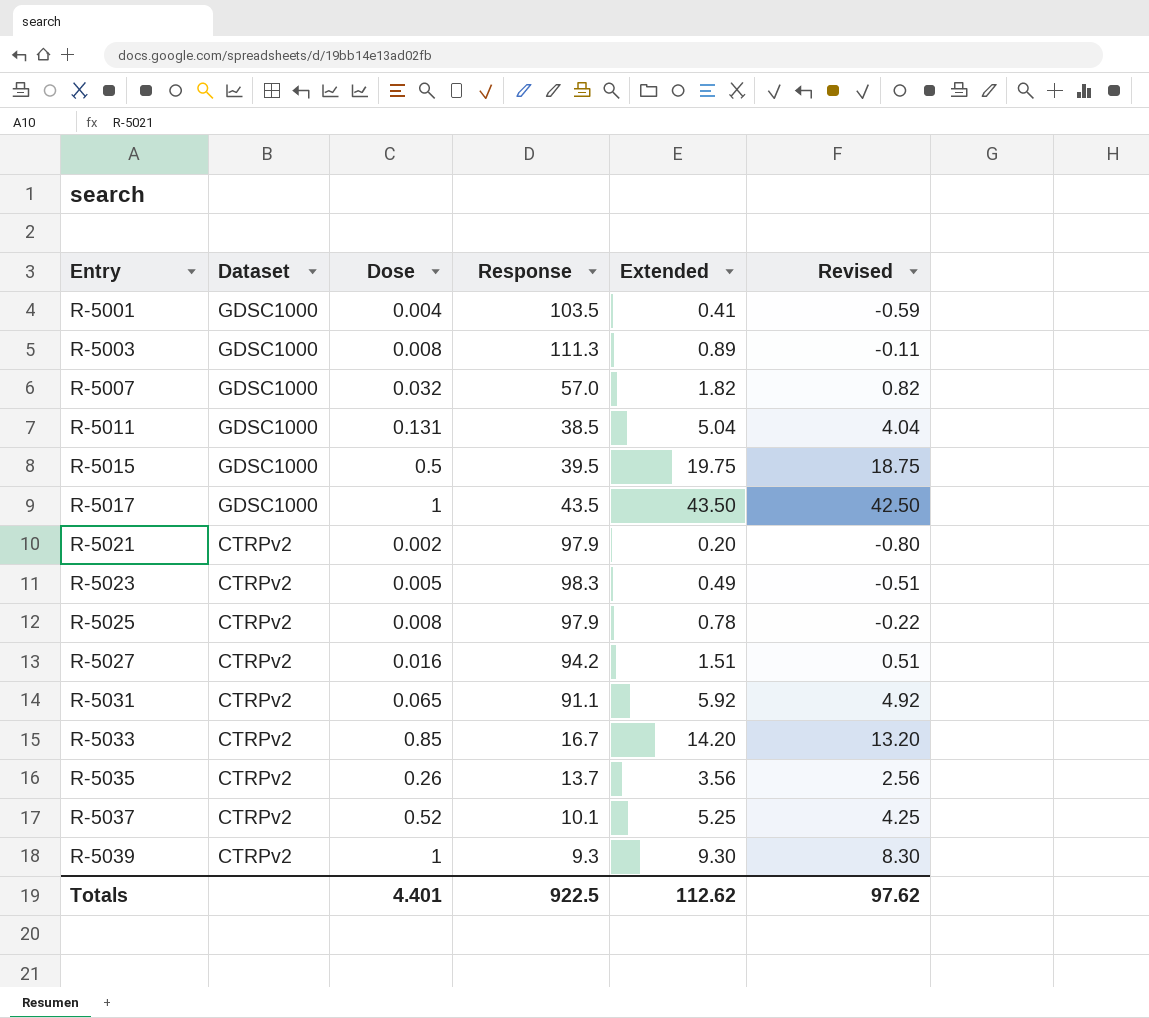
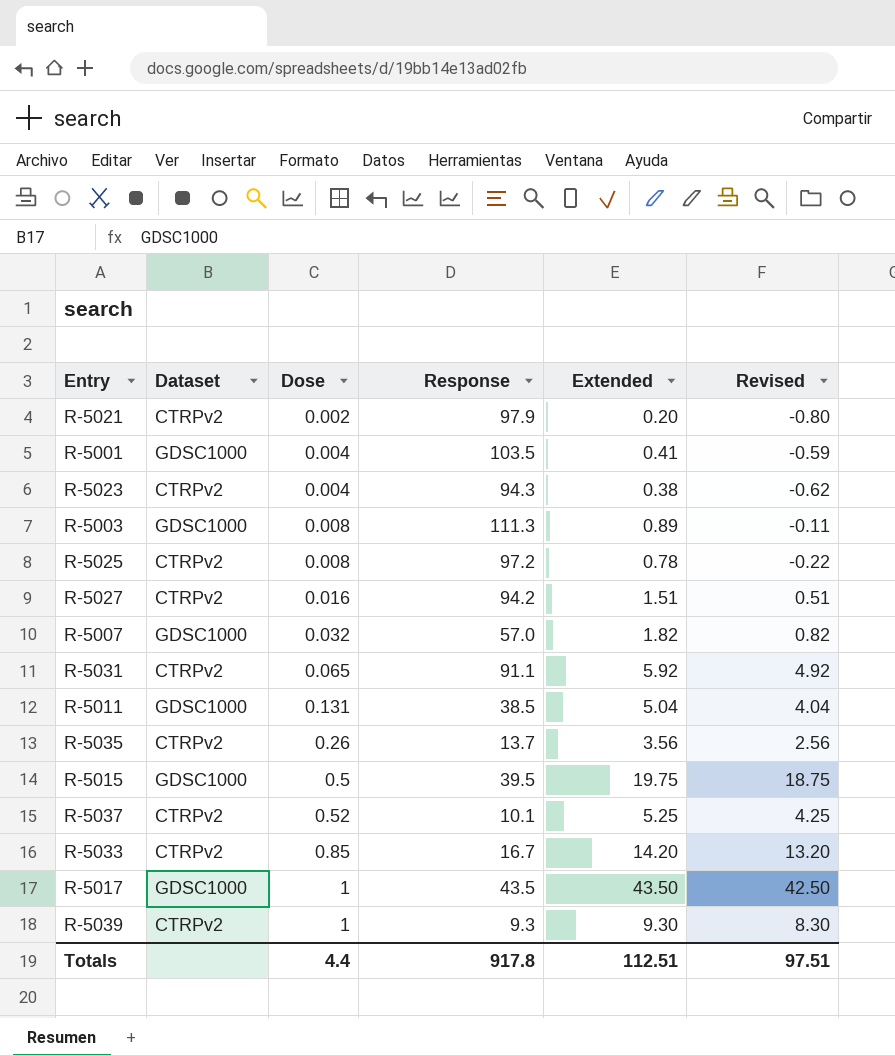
row order: Entry ascending -> Dose ascending
R-5023 | Dose: 0.005 -> 0.004
R-5023 | Response: 98.3 -> 94.3
R-5023 | Extended: 0.49 -> 0.38
R-5023 | Revised: -0.51 -> -0.62
R-5025 | Response: 97.9 -> 97.2
Totals | Dose: 4.401 -> 4.4
Totals | Response: 922.5 -> 917.8
Totals | Extended: 112.62 -> 112.51
Totals | Revised: 97.62 -> 97.51

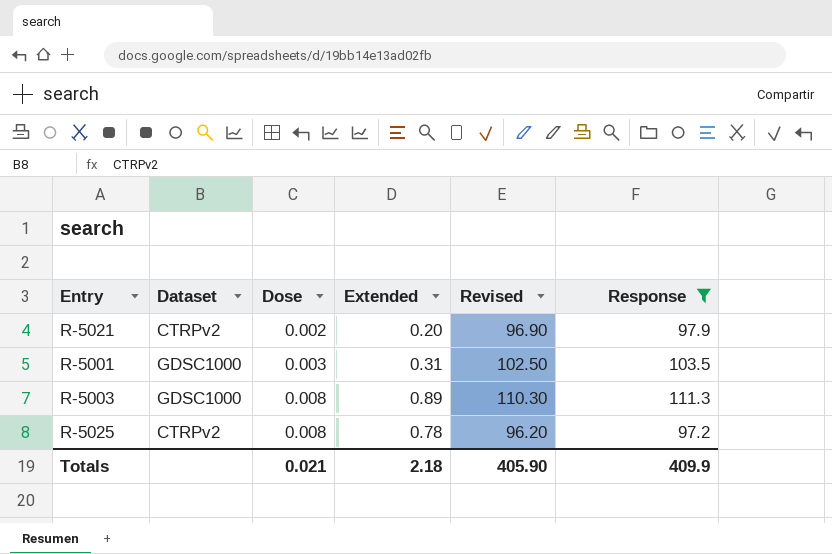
filter: none -> Response >= 97.2
column Revised | formula: [Extended] - 1 -> [Response] - 1
column Response | position: 4 -> 6
R-5001 | Dose: 0.004 -> 0.003
R-5001 | Extended: 0.41 -> 0.31
Totals | Dose: 4.4 -> 0.021
Totals | Extended: 112.51 -> 2.18
Totals | Revised: 97.51 -> 405.90
Totals | Response: 917.8 -> 409.9

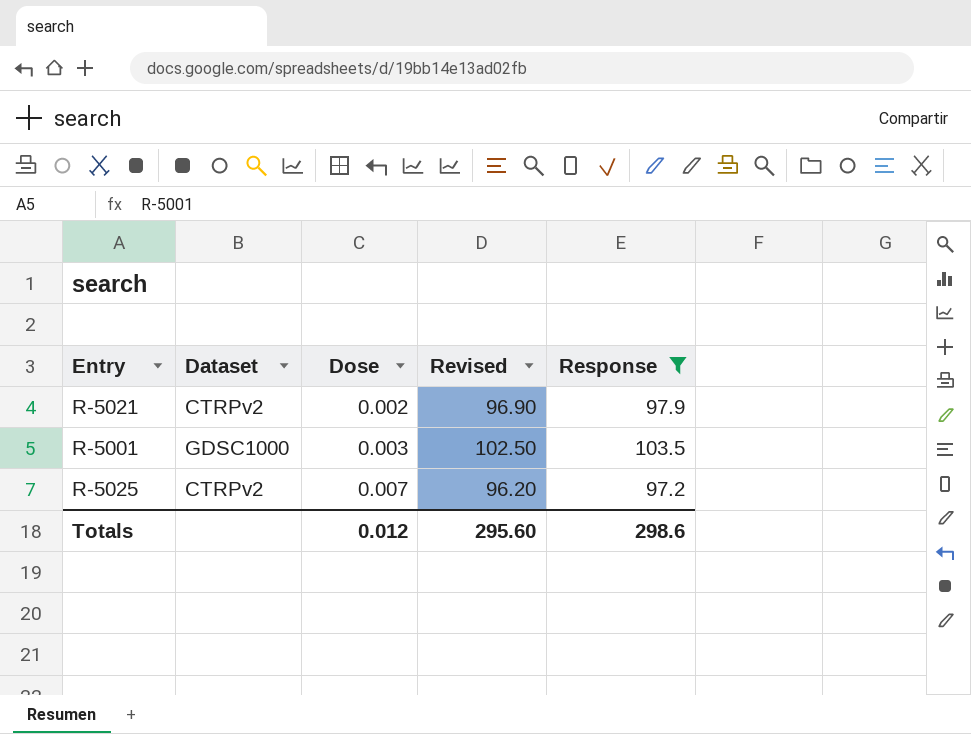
column Extended | formula: [Dose] * [Response] -> none
row R-5003: GDSC1000 | 0.008 | 0.89 | 110.30 | 111.3 -> none
R-5025 | Dose: 0.008 -> 0.007
Totals | Dose: 0.021 -> 0.012
Totals | Revised: 405.90 -> 295.60
Totals | Response: 409.9 -> 298.6

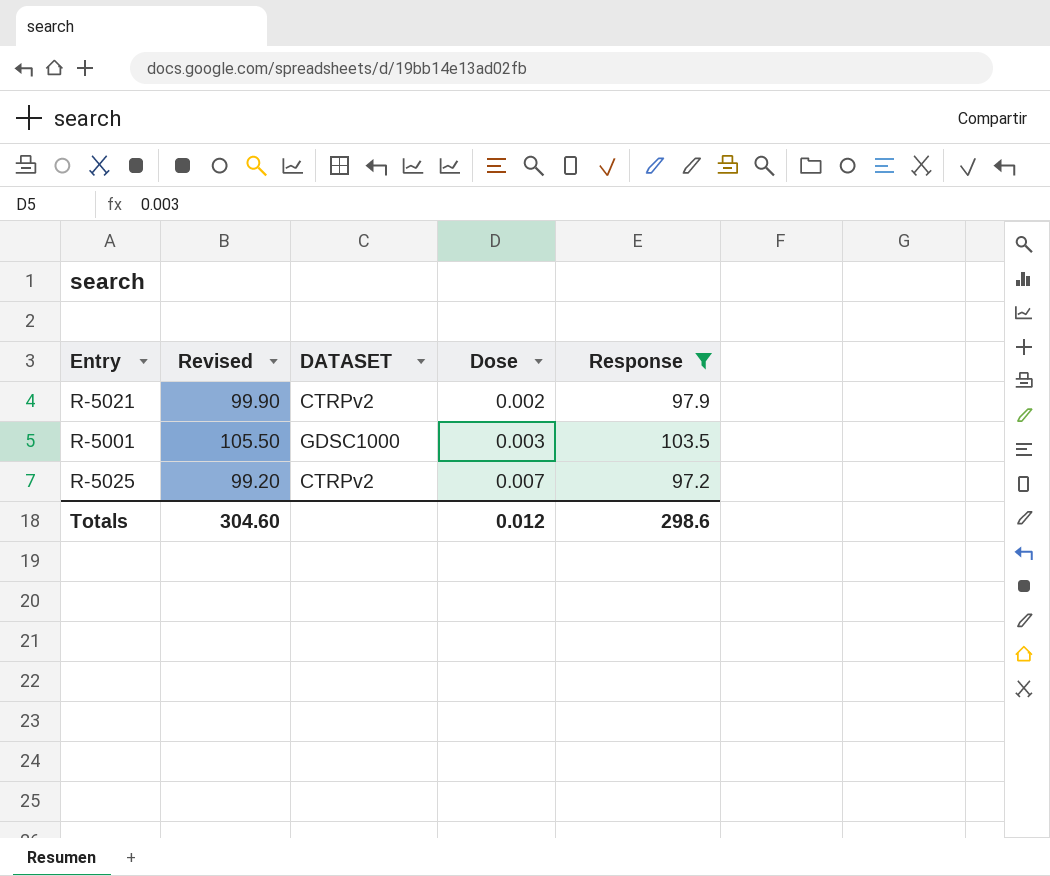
column Revised | formula: [Response] - 1 -> [Response] + 2
column Revised | position: 4 -> 2
column name: Dataset -> DATASET
Totals | Revised: 295.60 -> 304.60

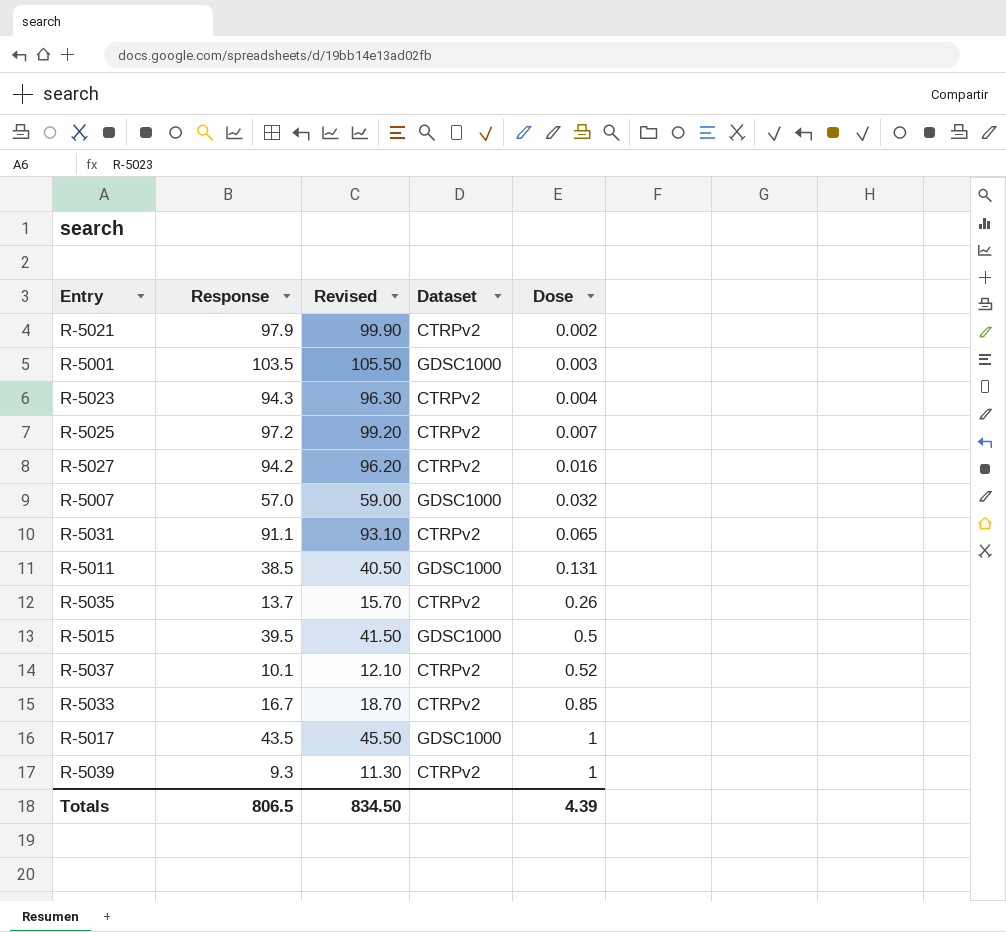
filter: Response >= 97.2 -> none
column Response | position: 5 -> 2
column name: DATASET -> Dataset
Totals | Response: 298.6 -> 806.5
Totals | Revised: 304.60 -> 834.50
Totals | Dose: 0.012 -> 4.39

